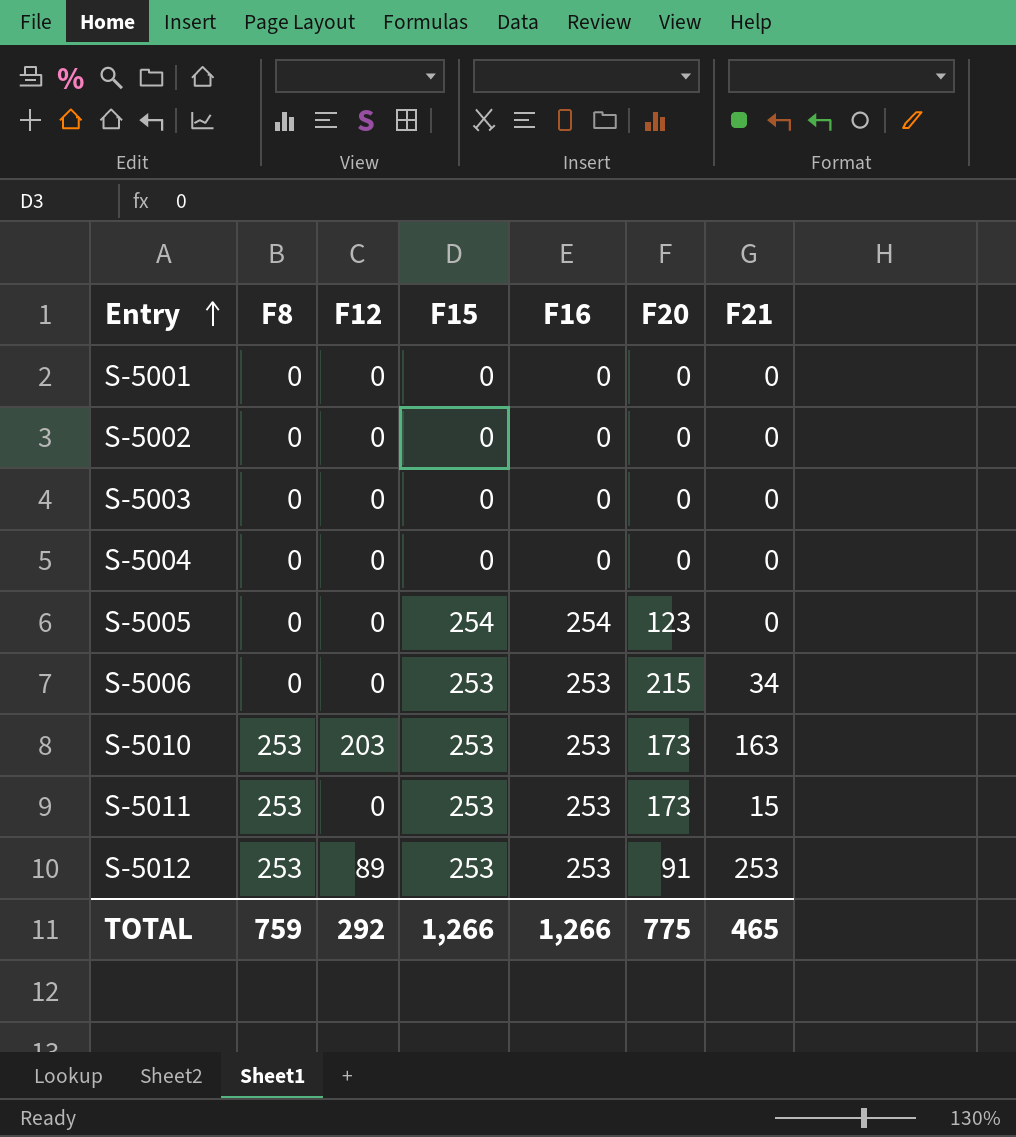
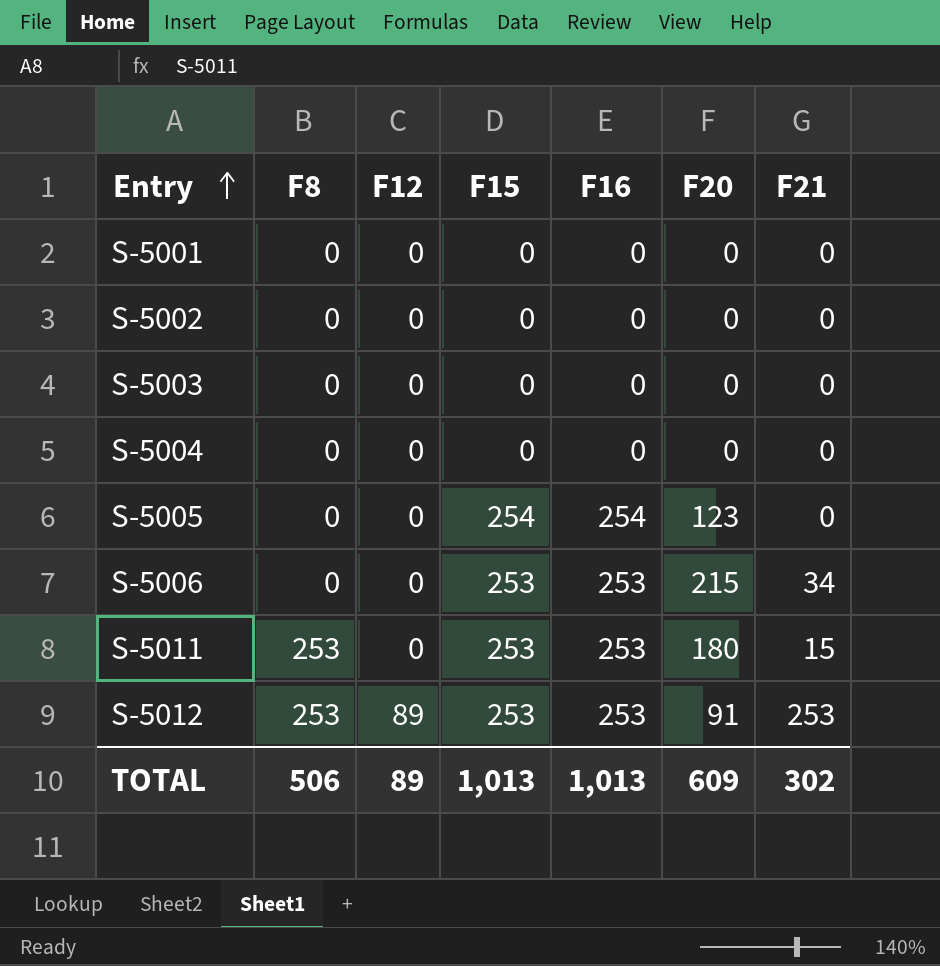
row S-5010: 253 | 203 | 253 | 253 | 173 | 163 -> none
S-5011 | F20: 173 -> 180
TOTAL | F8: 759 -> 506
TOTAL | F12: 292 -> 89
TOTAL | F15: 1,266 -> 1,013
TOTAL | F16: 1,266 -> 1,013
TOTAL | F20: 775 -> 609
TOTAL | F21: 465 -> 302

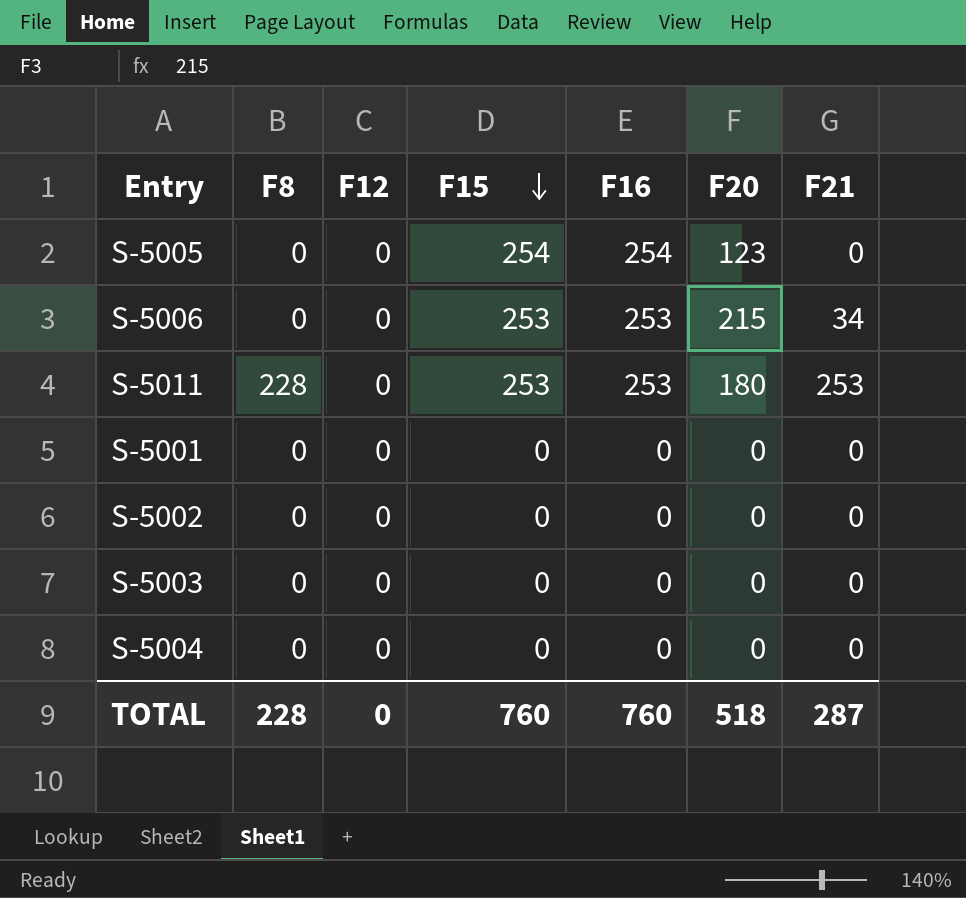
row order: Entry ascending -> F15 descending
row S-5012: 253 | 89 | 253 | 253 | 91 | 253 -> none
S-5011 | F8: 253 -> 228
S-5011 | F21: 15 -> 253
TOTAL | F8: 506 -> 228
TOTAL | F12: 89 -> 0
TOTAL | F15: 1,013 -> 760
TOTAL | F16: 1,013 -> 760
TOTAL | F20: 609 -> 518
TOTAL | F21: 302 -> 287

